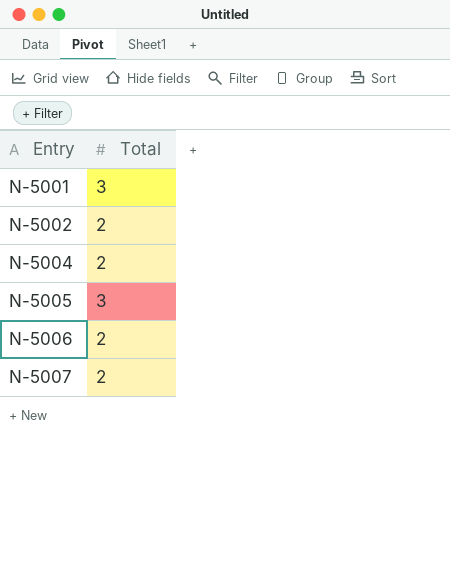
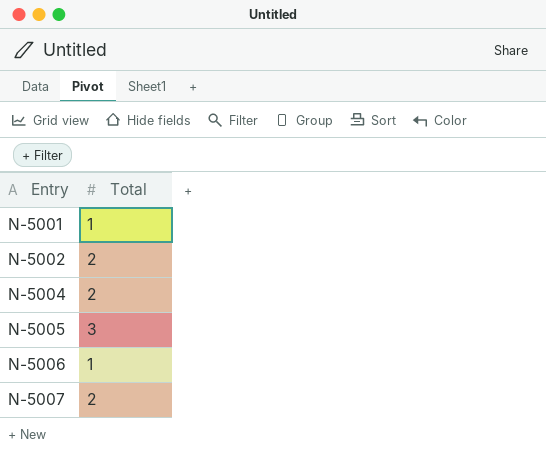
N-5001 | Total: 3 -> 1
N-5006 | Total: 2 -> 1

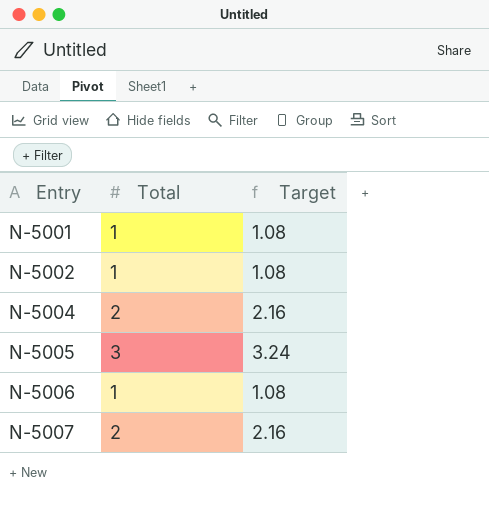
column Target | formula: none -> [Total] * 1.08
N-5002 | Total: 2 -> 1

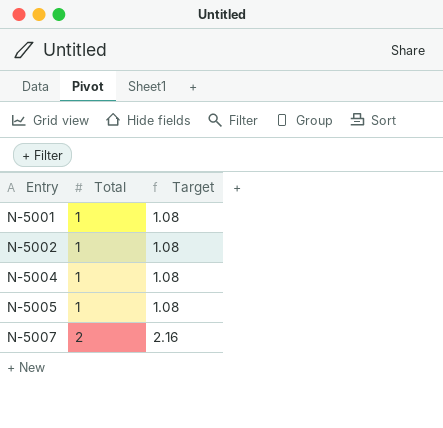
row N-5006: 1 | 1.08 -> none
N-5004 | Total: 2 -> 1
N-5004 | Target: 2.16 -> 1.08
N-5005 | Total: 3 -> 1
N-5005 | Target: 3.24 -> 1.08

